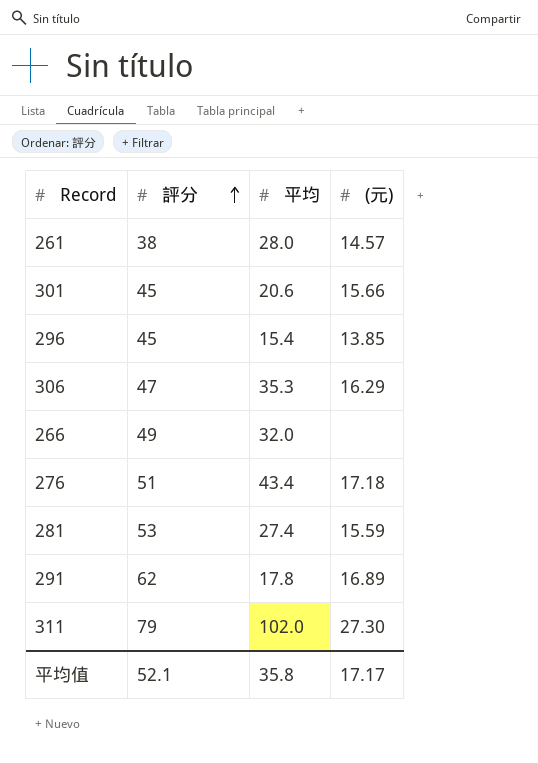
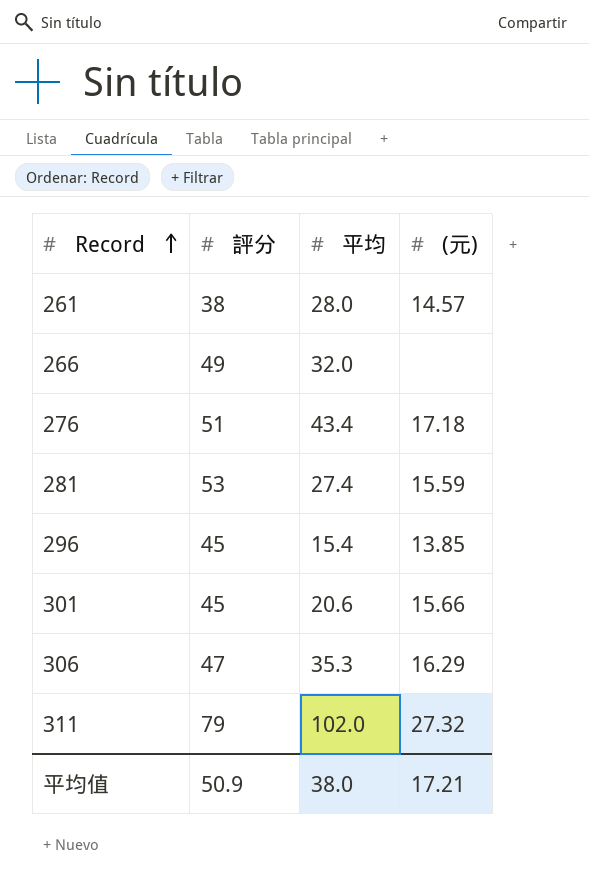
row order: 評分 ascending -> Record ascending
row 291: 62 | 17.8 | 16.89 -> none
311 | (元): 27.30 -> 27.32
平均值 | 評分: 52.1 -> 50.9
平均值 | 平均: 35.8 -> 38.0
平均值 | (元): 17.17 -> 17.21

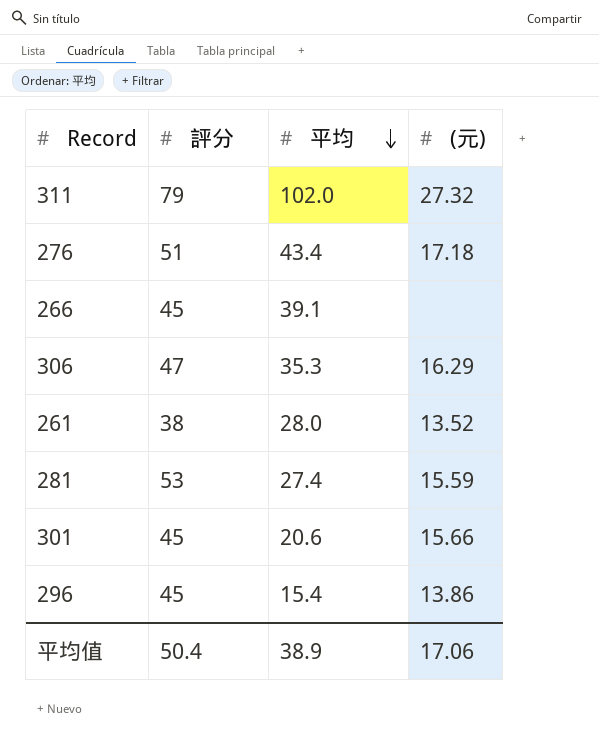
row order: Record ascending -> 平均 descending
266 | 評分: 49 -> 45
266 | 平均: 32.0 -> 39.1
261 | (元): 14.57 -> 13.52
296 | (元): 13.85 -> 13.86
平均值 | 評分: 50.9 -> 50.4
平均值 | 平均: 38.0 -> 38.9
平均值 | (元): 17.21 -> 17.06

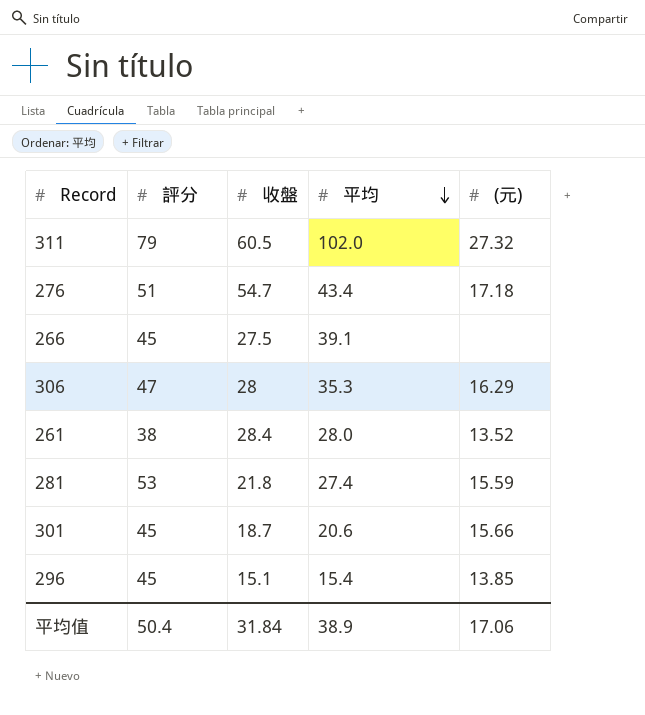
column 收盤 | position: none -> 3
296 | (元): 13.86 -> 13.85

